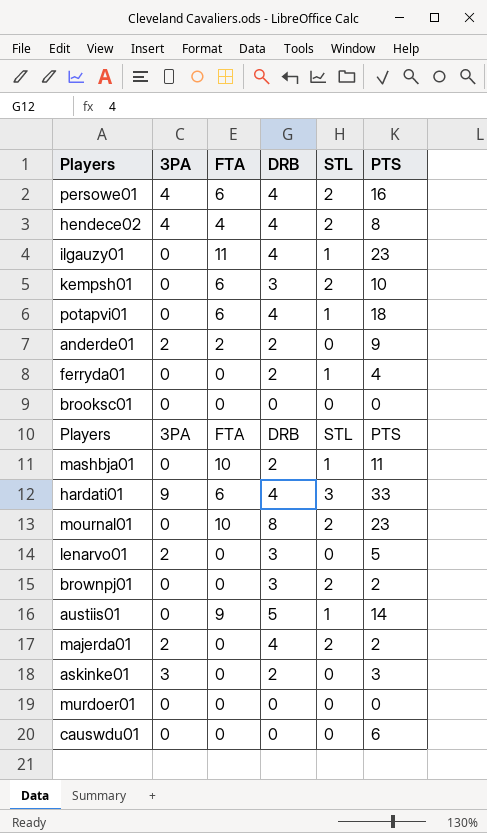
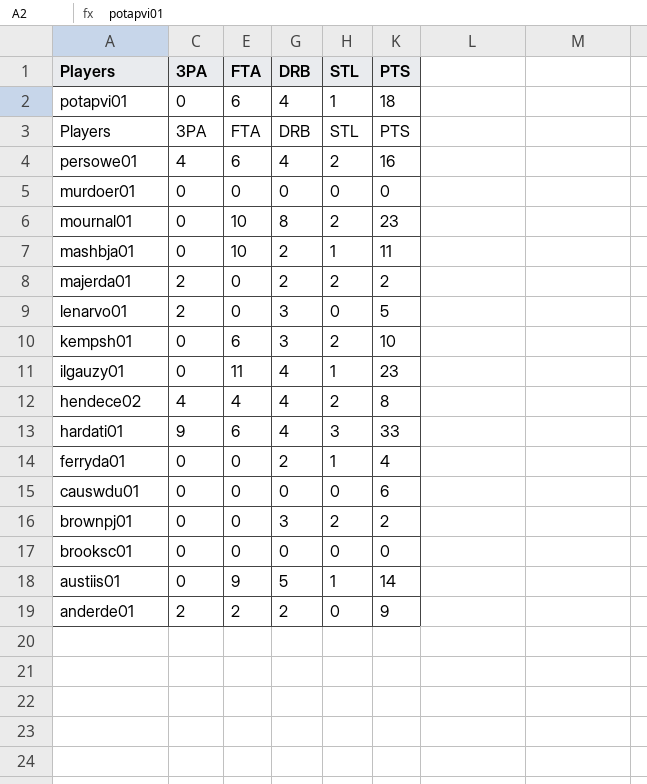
row order: none -> Players descending
row askinke01: 3 | 0 | 2 | 0 | 3 -> none
majerda01 | DRB: 4 -> 2

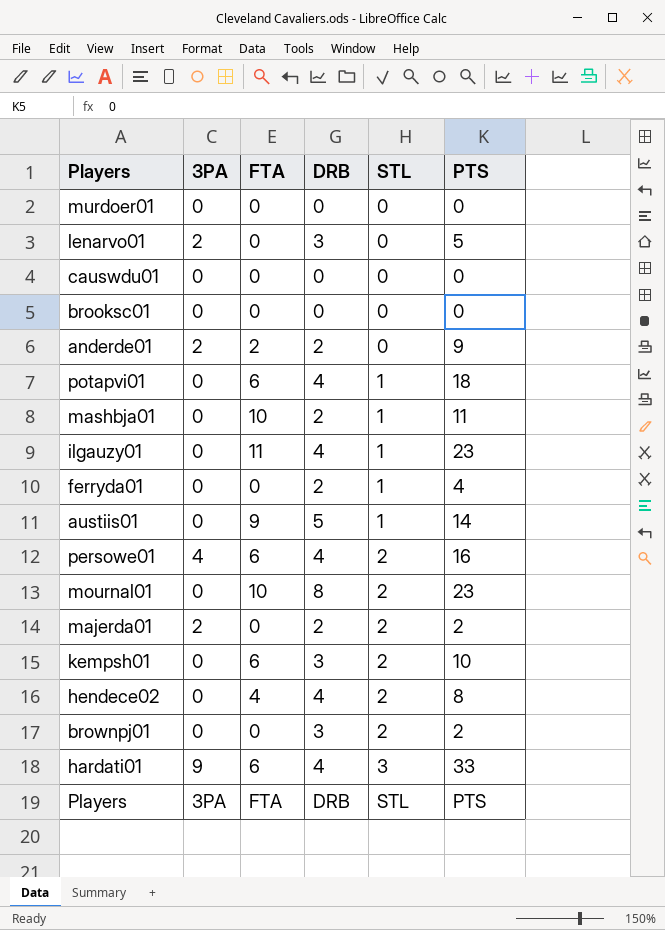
row order: Players descending -> STL ascending
causwdu01 | PTS: 6 -> 0
hendece02 | 3PA: 4 -> 0

